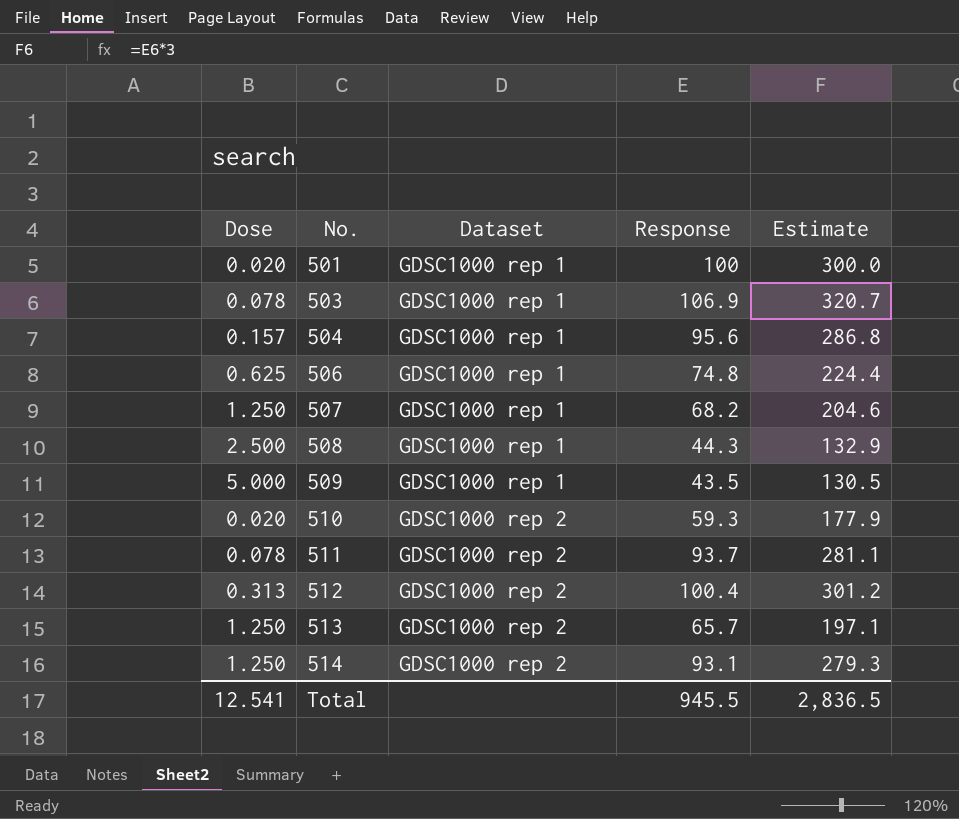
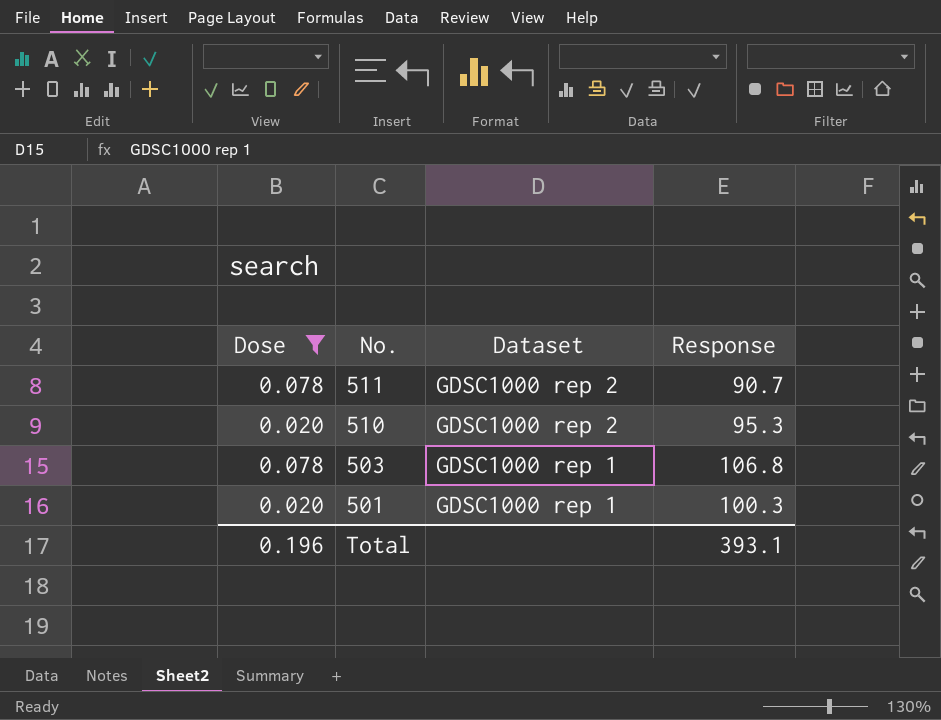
filter: none -> Dose <= 0.078
row order: No. ascending -> No. descending
column Estimate | formula: [Response] * 3 -> none
511 | Response: 93.7 -> 90.7
510 | Response: 59.3 -> 95.3
503 | Response: 106.9 -> 106.8
501 | Response: 100 -> 100.3
Total | Dose: 12.541 -> 0.196
Total | Response: 945.5 -> 393.1

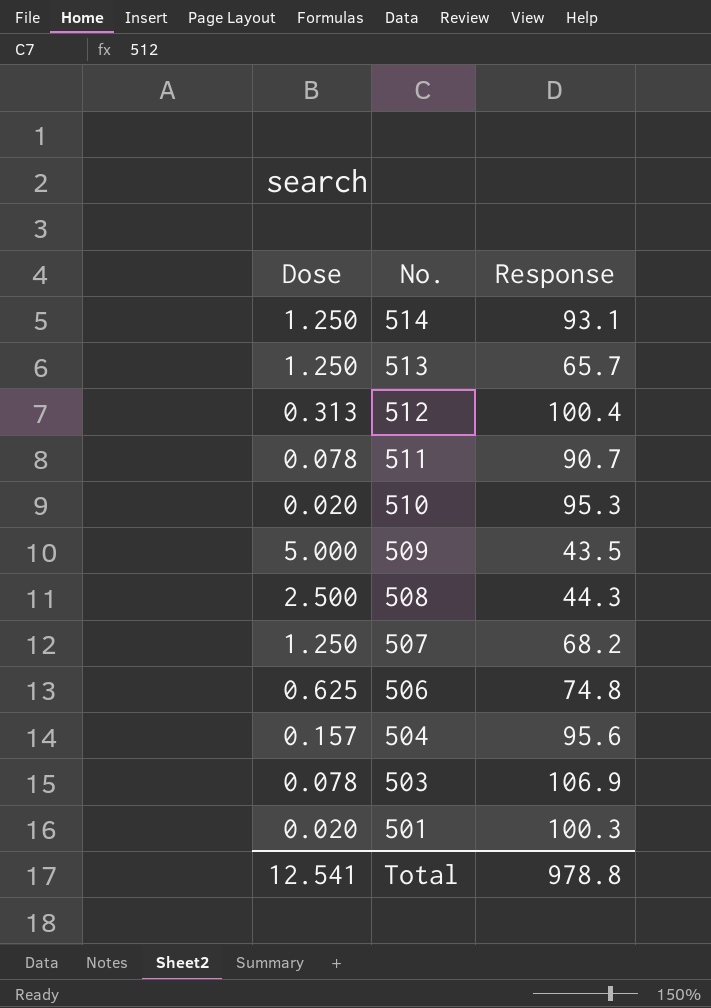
filter: Dose <= 0.078 -> none
column Dataset | position: 3 -> none
503 | Response: 106.8 -> 106.9
Total | Dose: 0.196 -> 12.541
Total | Response: 393.1 -> 978.8

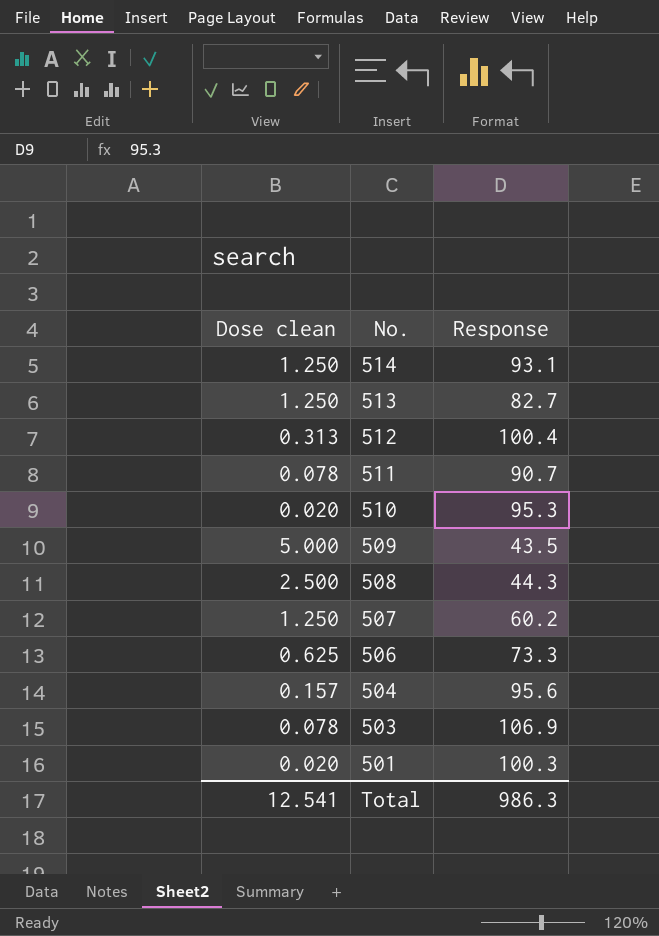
column name: Dose -> Dose clean
513 | Response: 65.7 -> 82.7
507 | Response: 68.2 -> 60.2
506 | Response: 74.8 -> 73.3
Total | Response: 978.8 -> 986.3

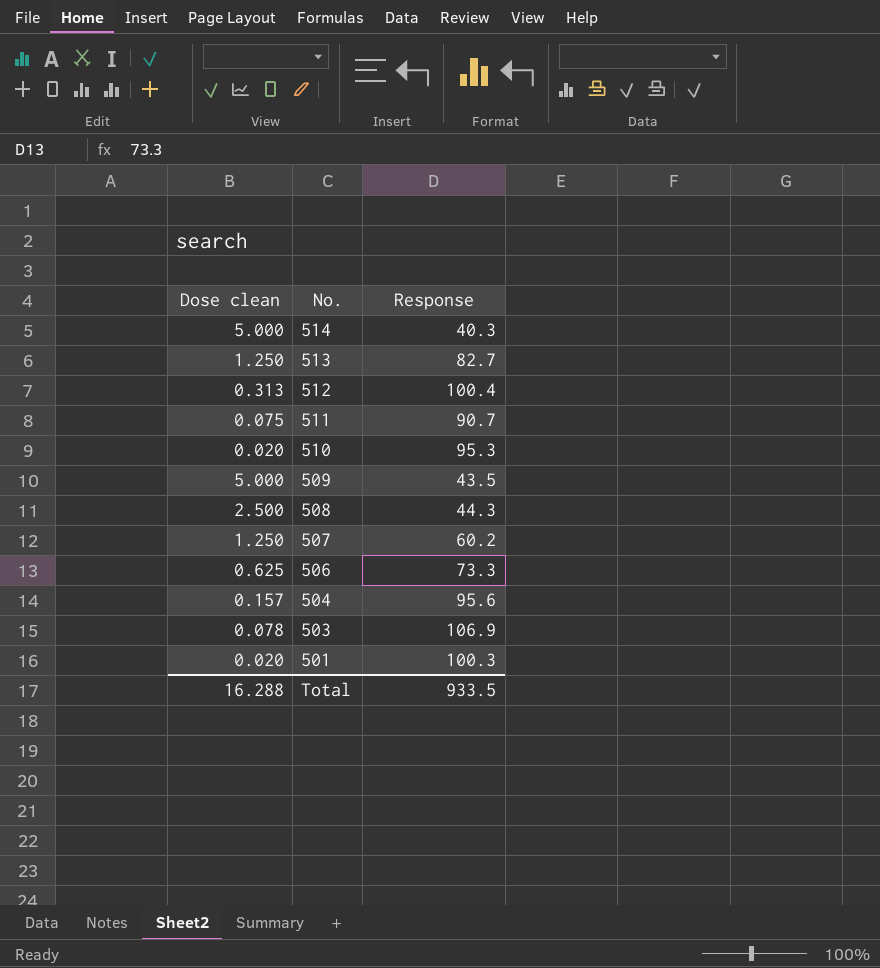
514 | Dose clean: 1.250 -> 5.000
514 | Response: 93.1 -> 40.3
511 | Dose clean: 0.078 -> 0.075
Total | Dose clean: 12.541 -> 16.288
Total | Response: 986.3 -> 933.5

